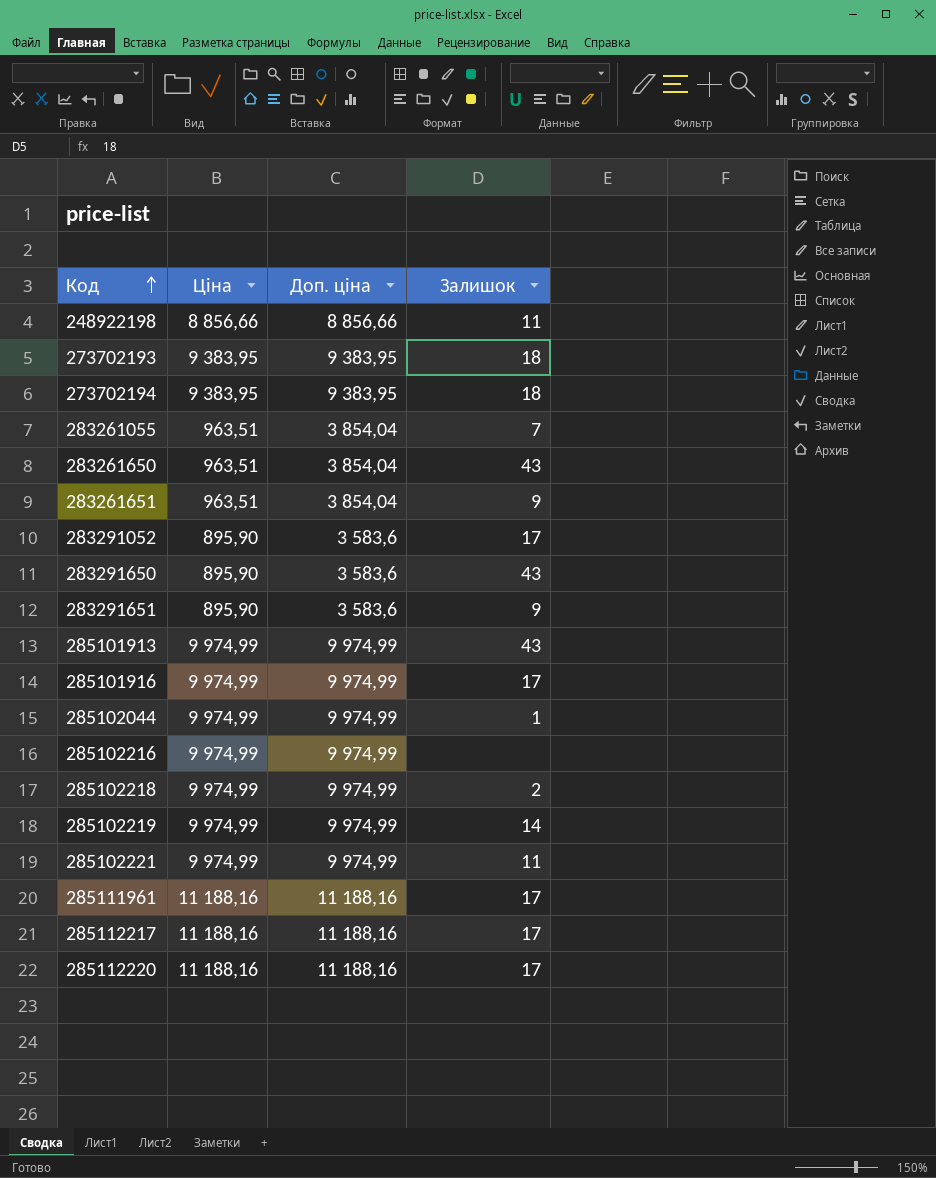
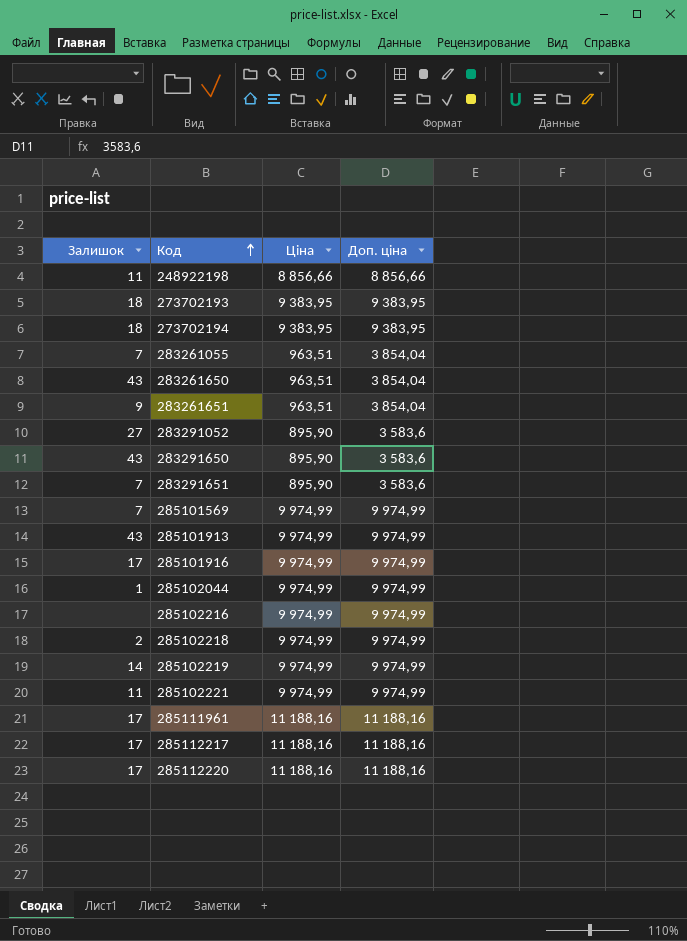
column Залишок | position: 4 -> 1
283291052 | Залишок: 17 -> 27
283291651 | Залишок: 9 -> 7
row 285101569: none -> 7 | 9 974,99 | 9 974,99

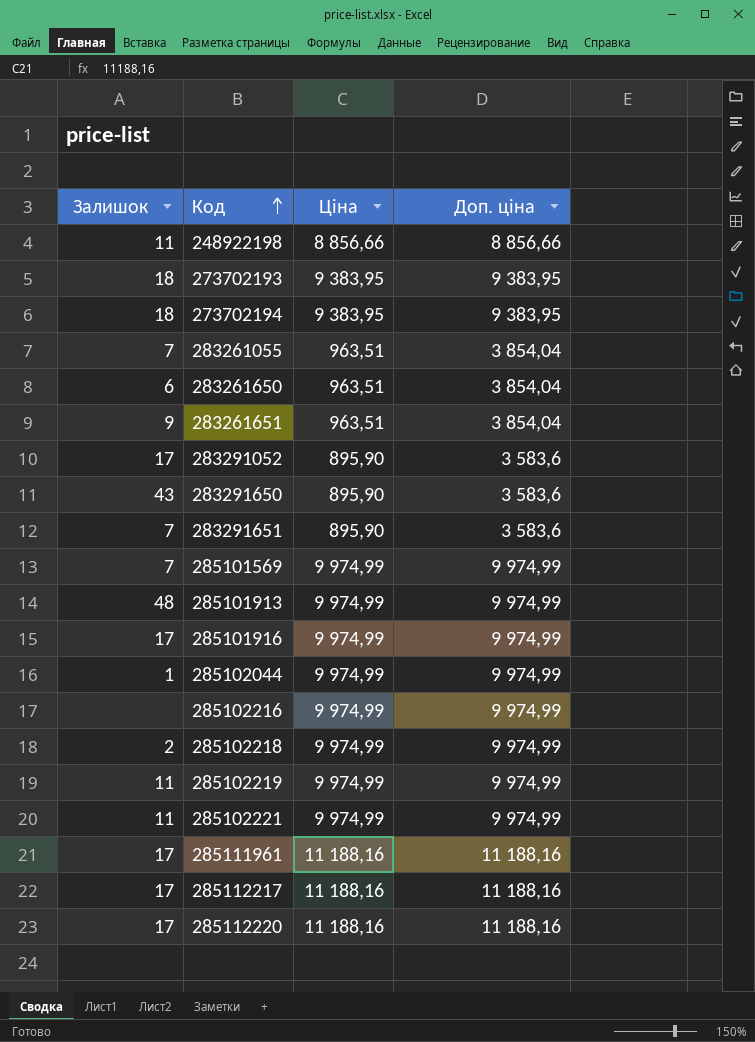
283261650 | Залишок: 43 -> 6
283291052 | Залишок: 27 -> 17
285101913 | Залишок: 43 -> 48
285102219 | Залишок: 14 -> 11

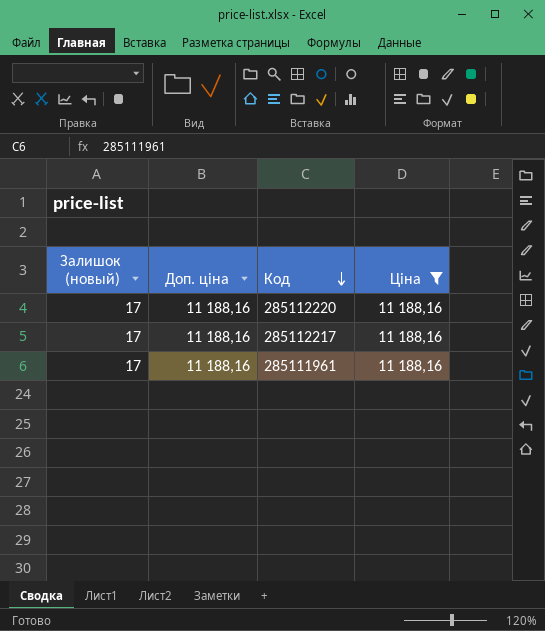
filter: none -> Ціна = 11 188,16
row order: Код ascending -> Код descending
column name: Залишок -> Залишок (новый)
column Доп. ціна | position: 4 -> 2

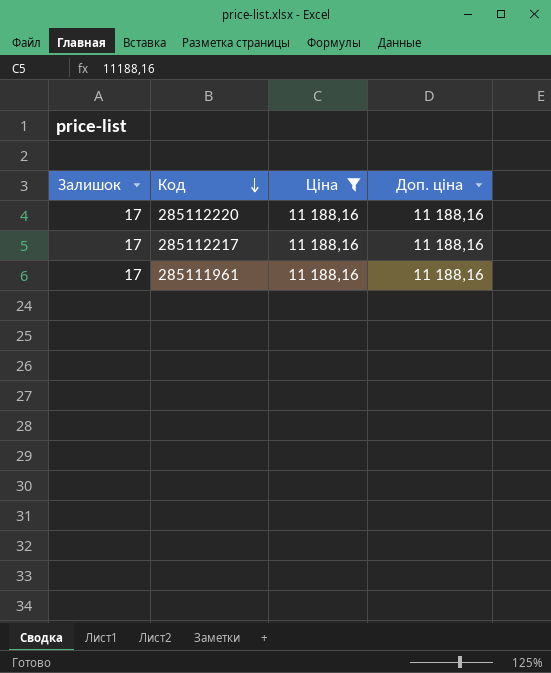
column name: Залишок (новый) -> Залишок
column Доп. ціна | position: 2 -> 4

